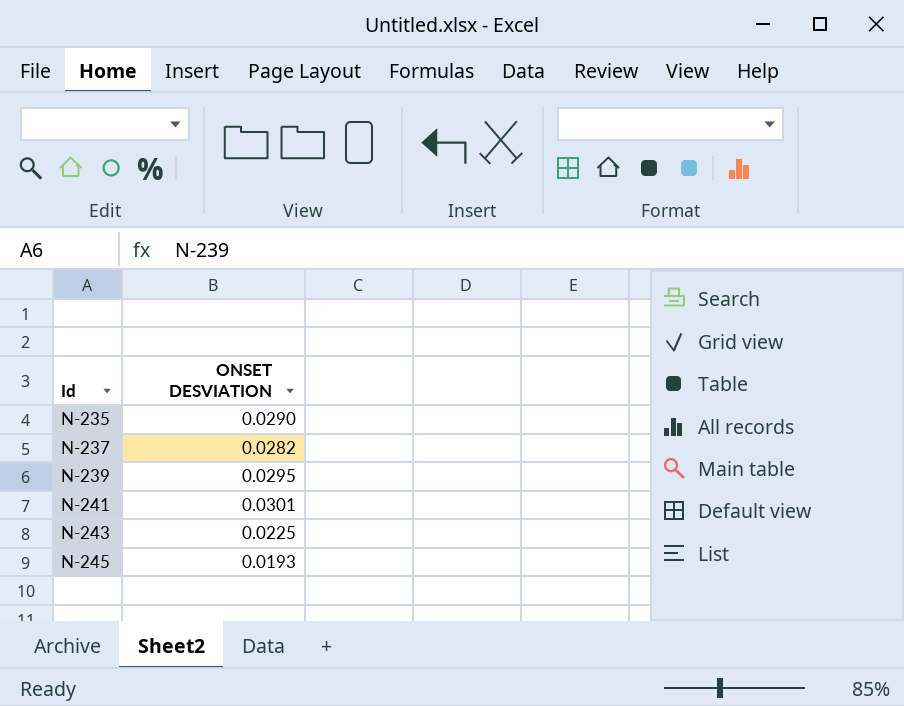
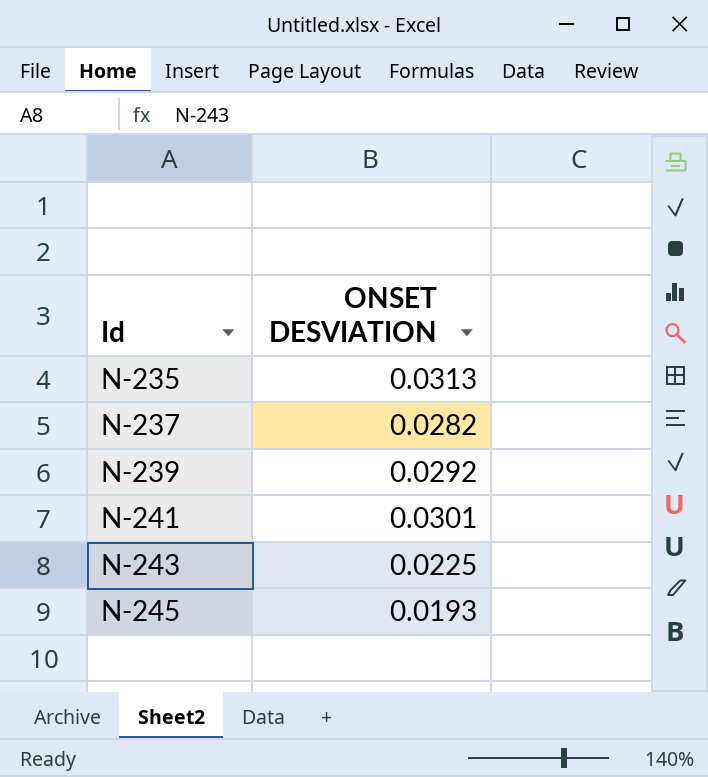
N-235 | ONSET DESVIATION: 0.0290 -> 0.0313
N-239 | ONSET DESVIATION: 0.0295 -> 0.0292

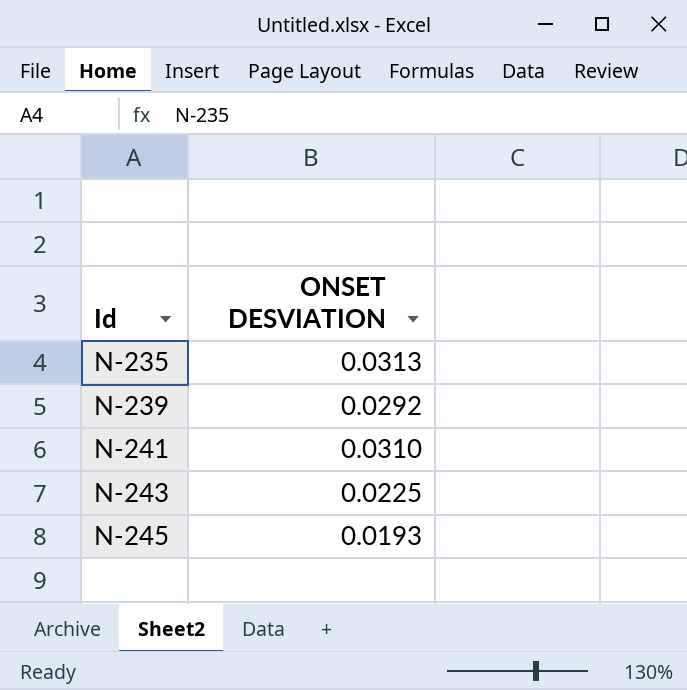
row N-237: 0.0282 -> none
N-241 | ONSET DESVIATION: 0.0301 -> 0.0310

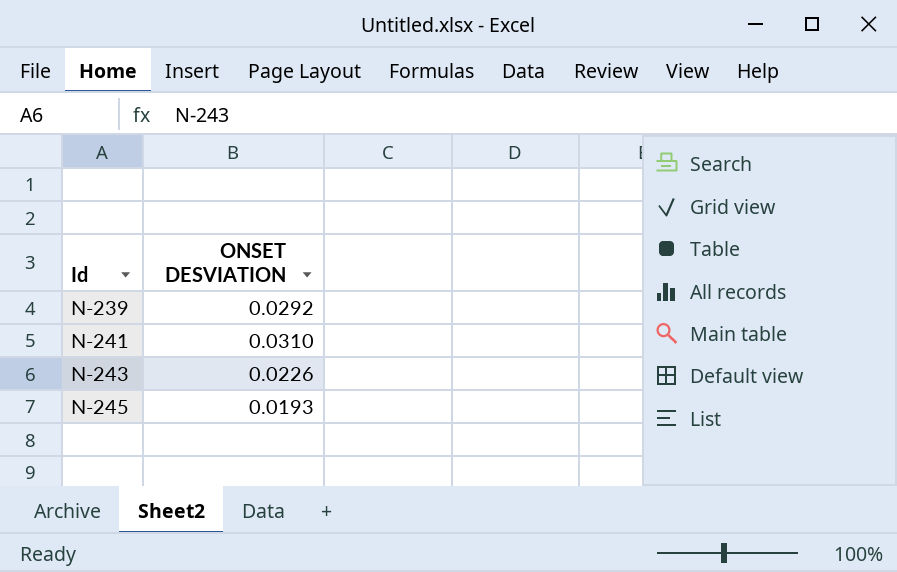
row N-235: 0.0313 -> none
N-243 | ONSET DESVIATION: 0.0225 -> 0.0226

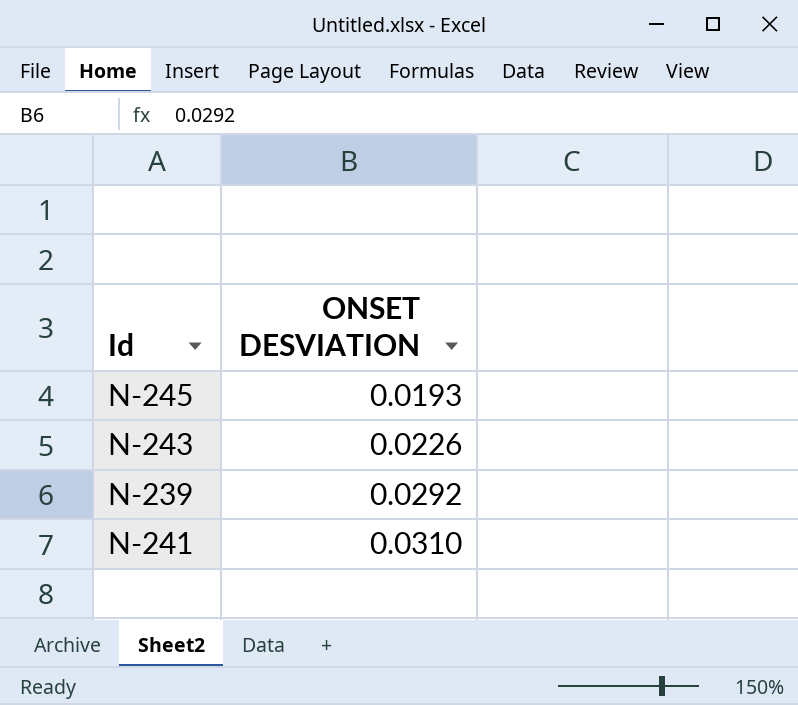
row order: Id ascending -> ONSET DESVIATION ascending

